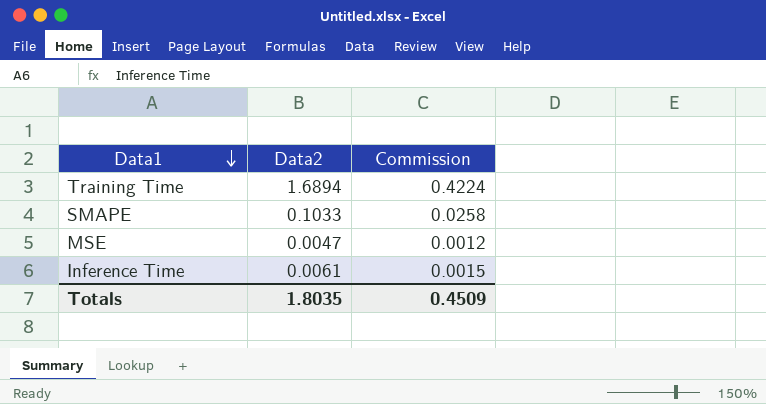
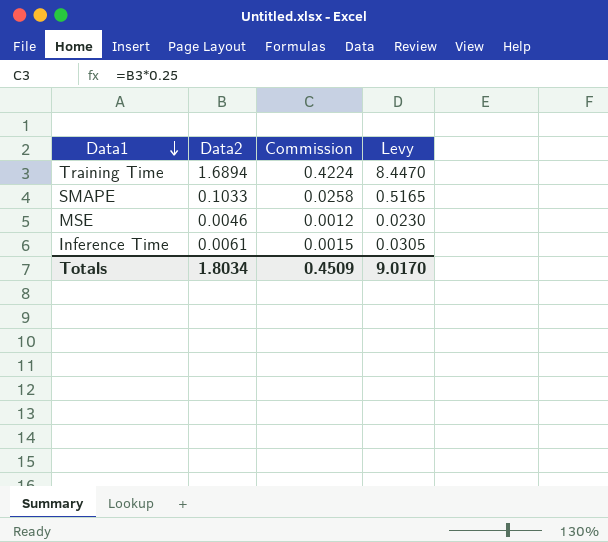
column Levy | formula: none -> [Data2] * 5
MSE | Data2: 0.0047 -> 0.0046
Totals | Data2: 1.8035 -> 1.8034

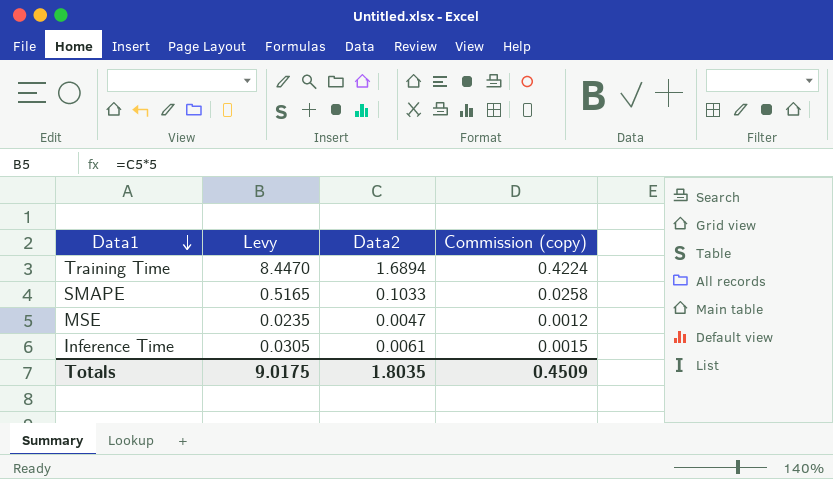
column Levy | position: 4 -> 2
column name: Commission -> Commission (copy)
MSE | Levy: 0.0230 -> 0.0235
MSE | Data2: 0.0046 -> 0.0047
Totals | Levy: 9.0170 -> 9.0175
Totals | Data2: 1.8034 -> 1.8035

